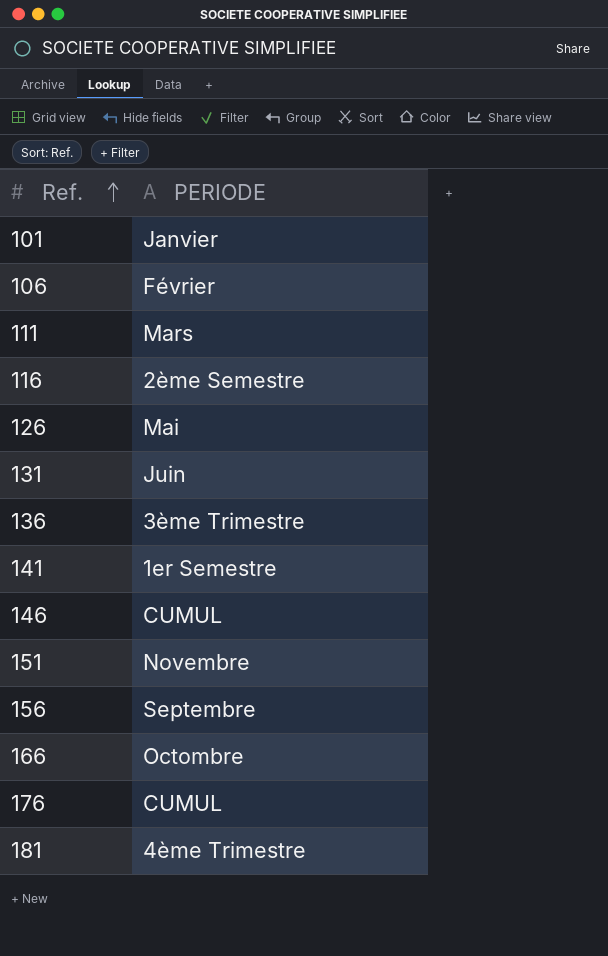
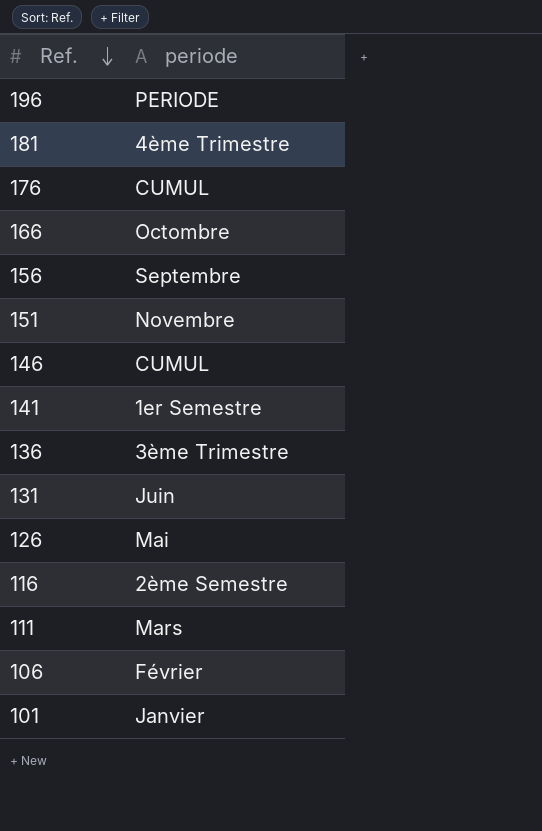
row order: Ref. ascending -> Ref. descending
column name: PERIODE -> periode
row 196: none -> PERIODE

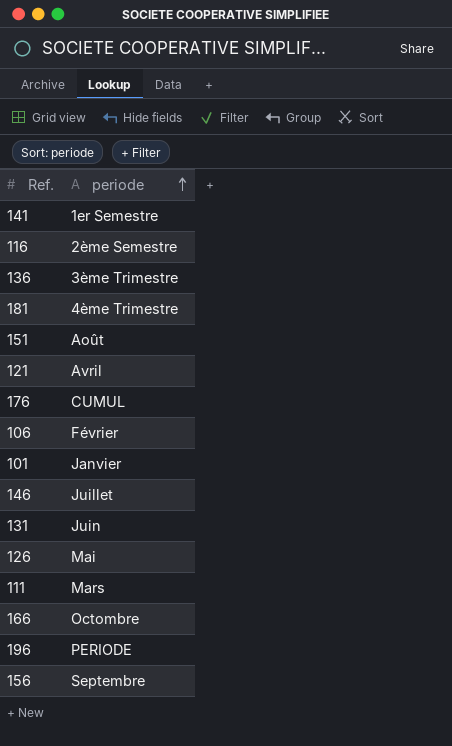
row order: Ref. descending -> periode ascending
151 | periode: Novembre -> Août
row 121: none -> Avril
146 | periode: CUMUL -> Juillet

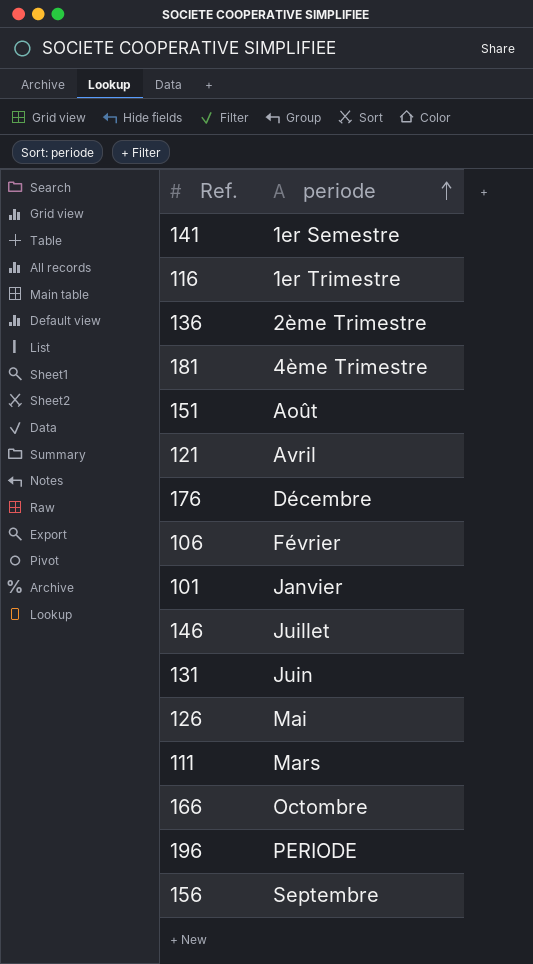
116 | periode: 2ème Semestre -> 1er Trimestre
136 | periode: 3ème Trimestre -> 2ème Trimestre
176 | periode: CUMUL -> Décembre

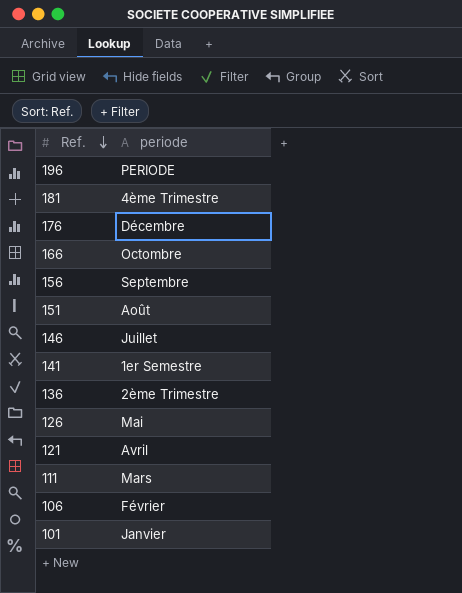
row order: periode ascending -> Ref. descending
row 116: 1er Trimestre -> none
row 131: Juin -> none

